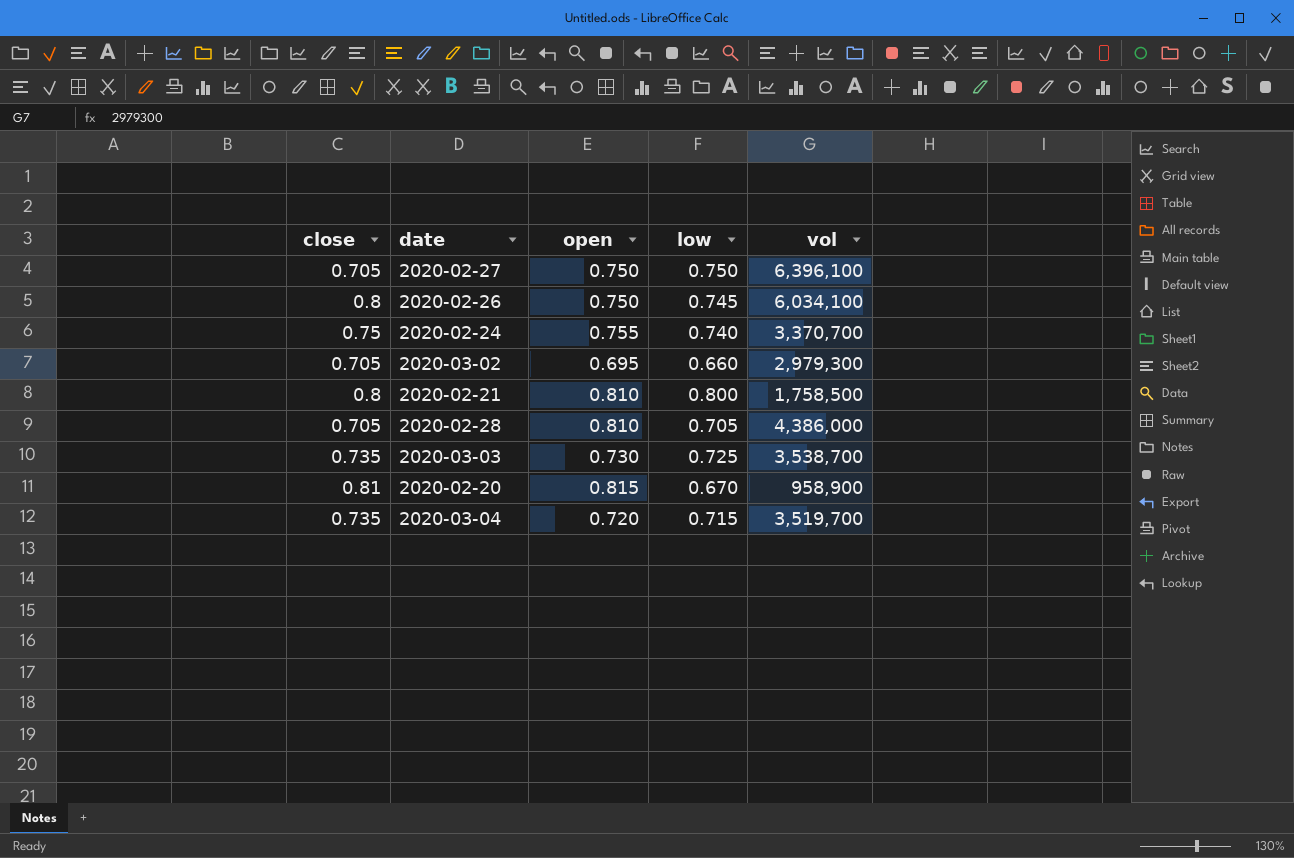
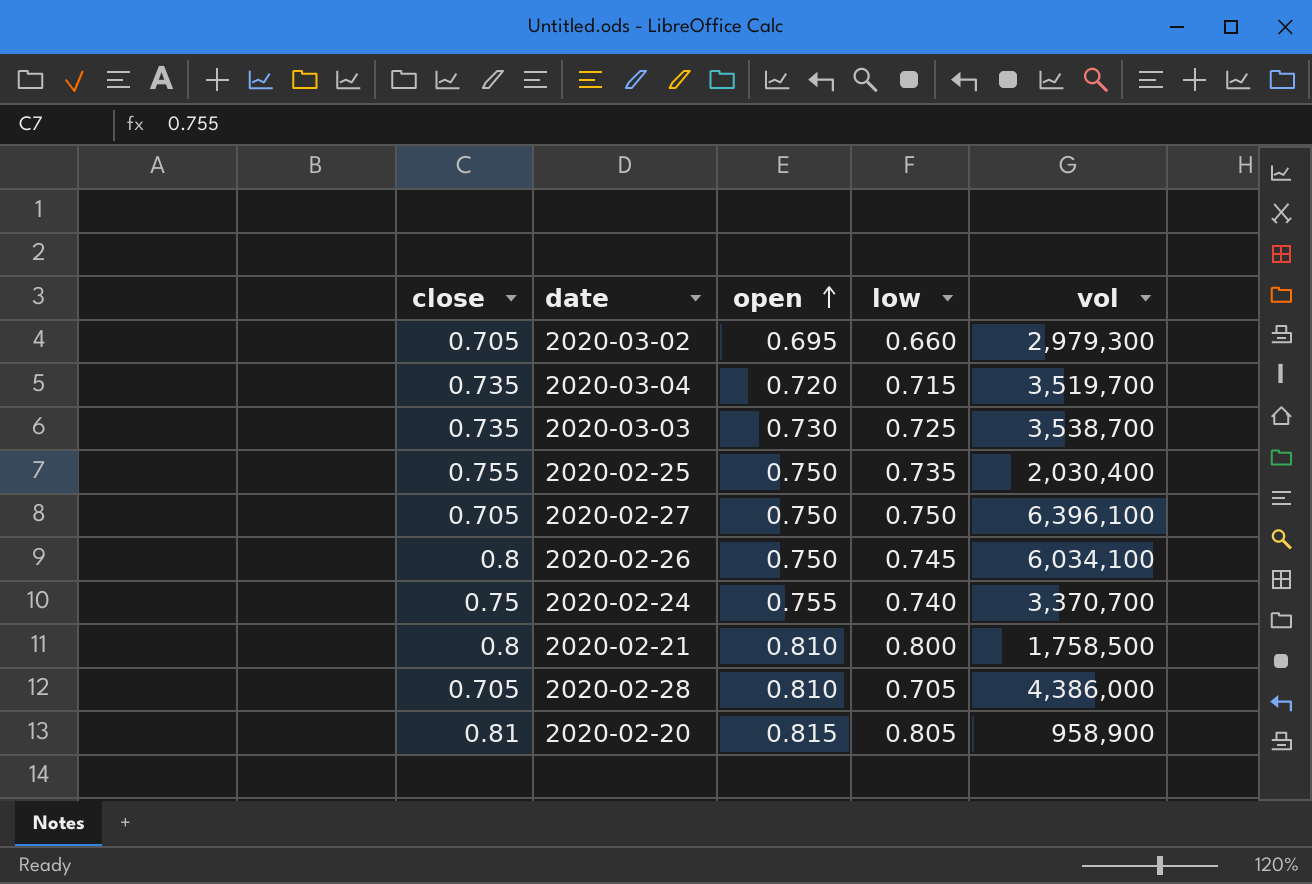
row order: none -> open ascending
row 2020-02-25: none -> 0.755 | 0.750 | 0.735 | 2,030,400
2020-02-20 | low: 0.670 -> 0.805

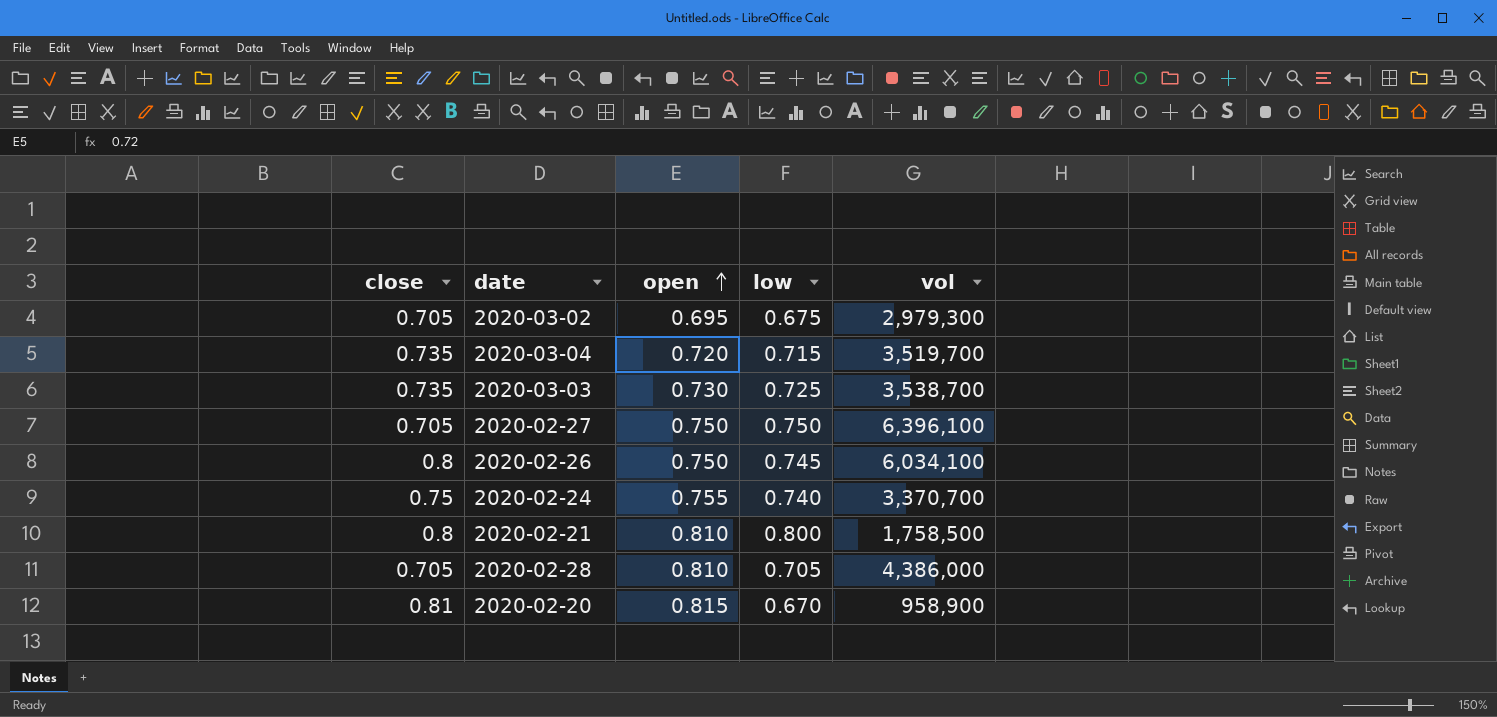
row 2020-02-25: 0.755 | 0.750 | 0.735 | 2,030,400 -> none
2020-03-02 | low: 0.660 -> 0.675
2020-02-20 | low: 0.805 -> 0.670

